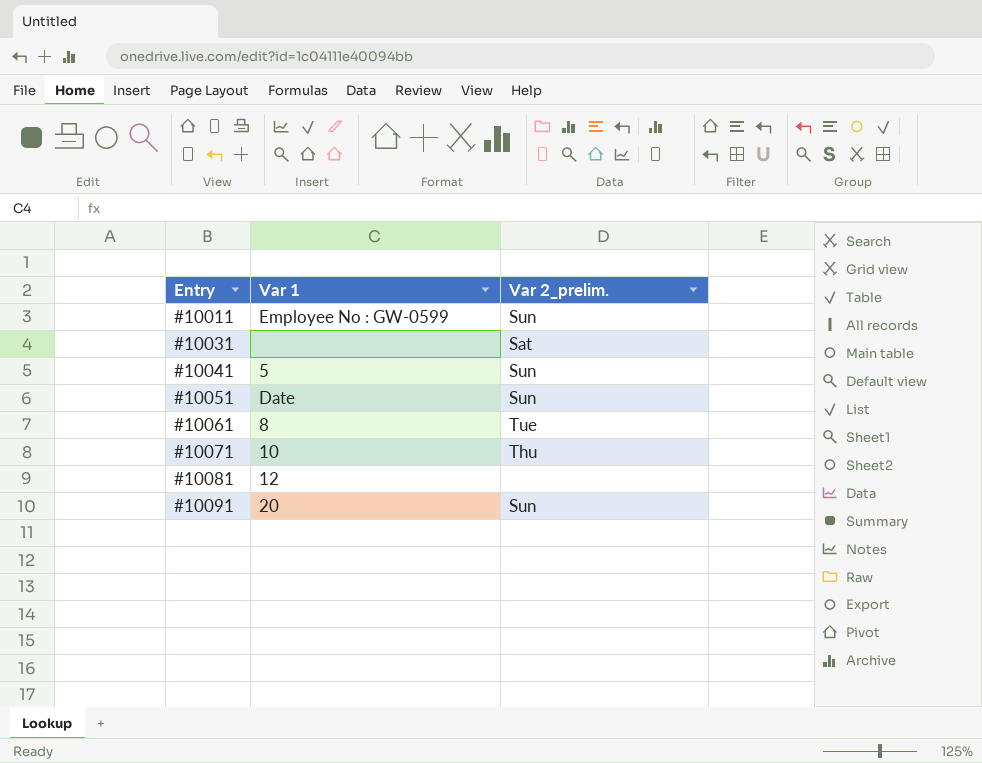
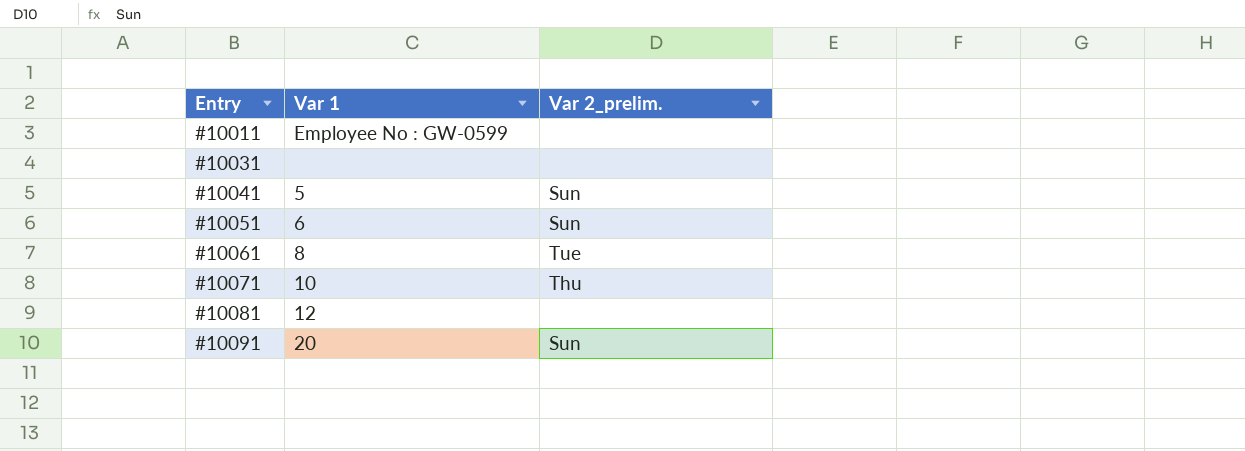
#10011 | Var 2_prelim.: Sun -> none
#10031 | Var 2_prelim.: Sat -> none
#10051 | Var 1: Date -> 6

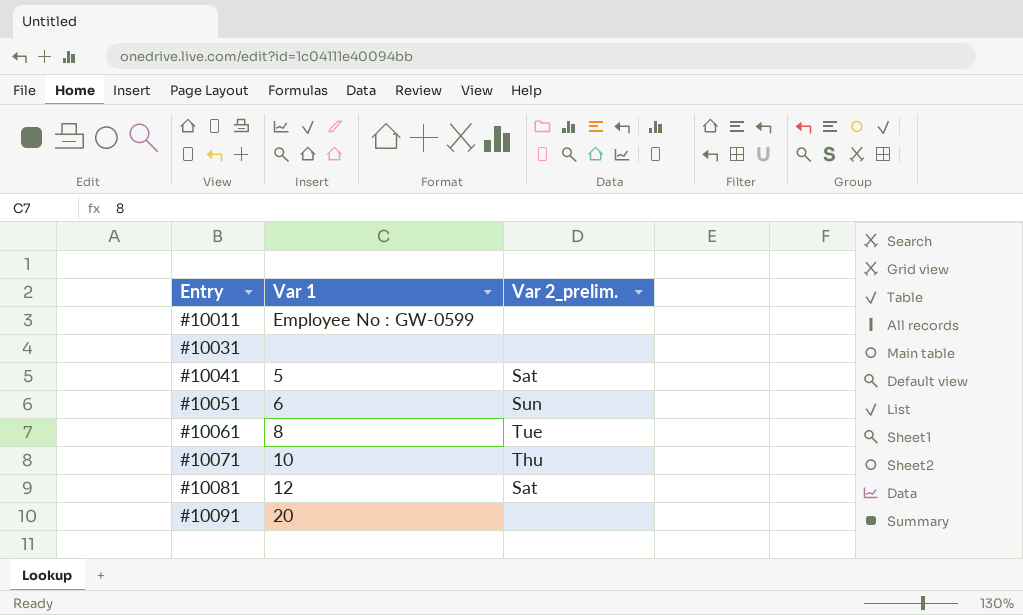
#10041 | Var 2_prelim.: Sun -> Sat
#10081 | Var 2_prelim.: none -> Sat
#10091 | Var 2_prelim.: Sun -> none

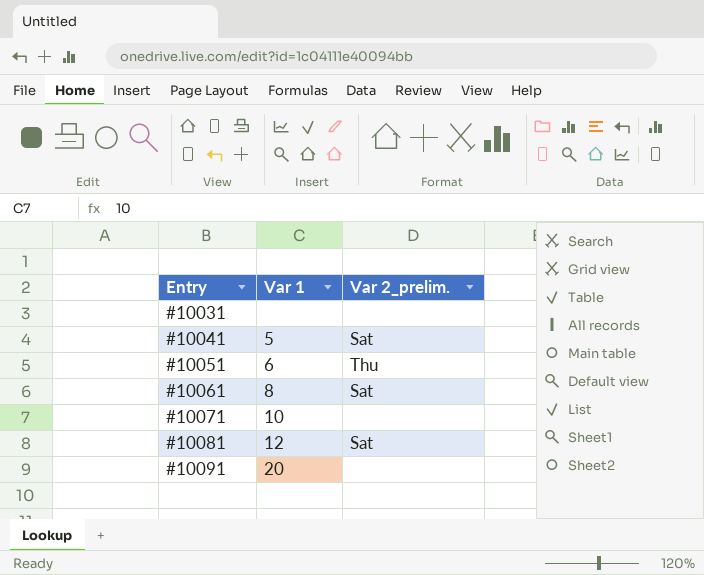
row #10011: Employee No : GW-0599 | none -> none
#10051 | Var 2_prelim.: Sun -> Thu
#10061 | Var 2_prelim.: Tue -> Sat
#10071 | Var 2_prelim.: Thu -> none

